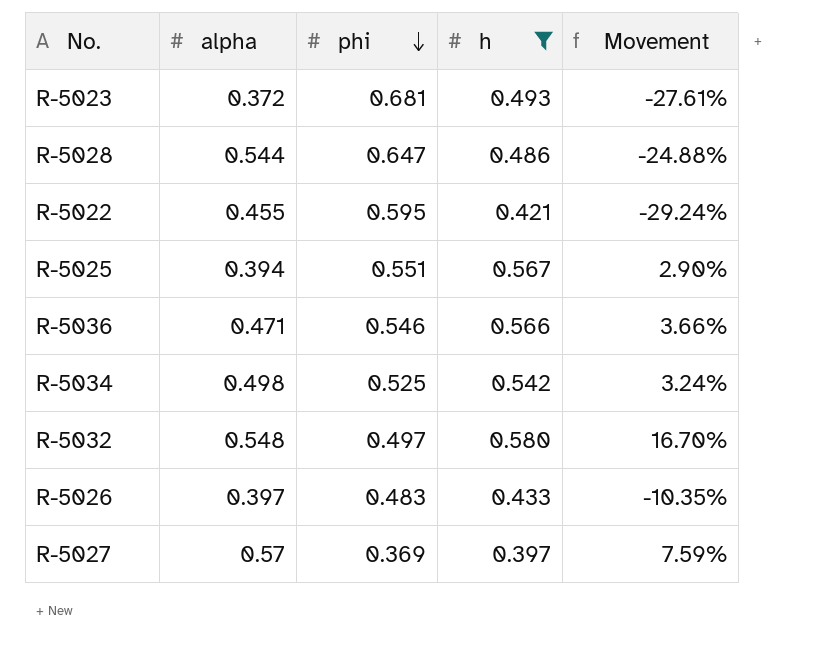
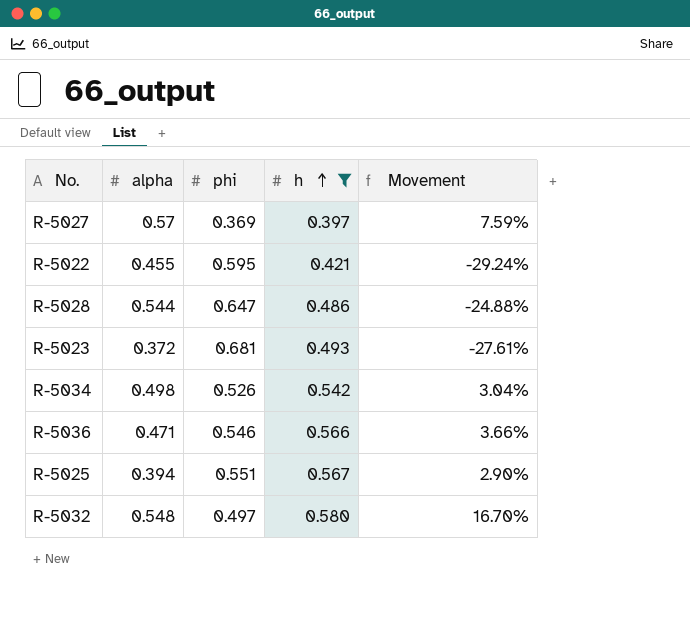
row order: phi descending -> h ascending
row R-5026: 0.397 | 0.483 | 0.433 | -10.35% -> none
R-5034 | phi: 0.525 -> 0.526
R-5034 | Movement: 3.24% -> 3.04%

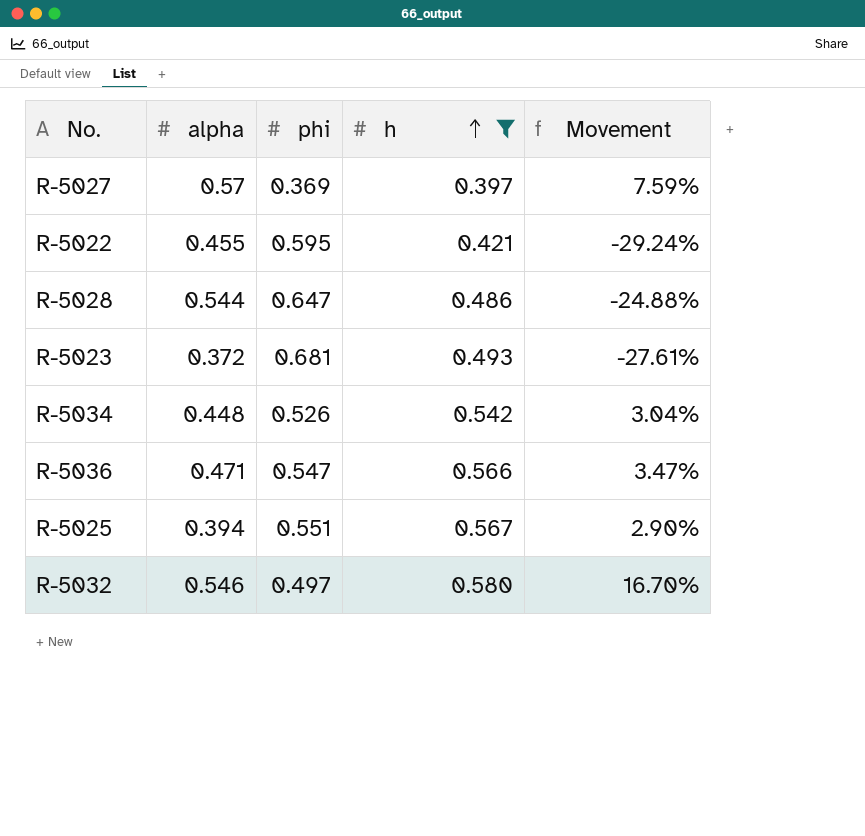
R-5034 | alpha: 0.498 -> 0.448
R-5036 | phi: 0.546 -> 0.547
R-5036 | Movement: 3.66% -> 3.47%
R-5032 | alpha: 0.548 -> 0.546

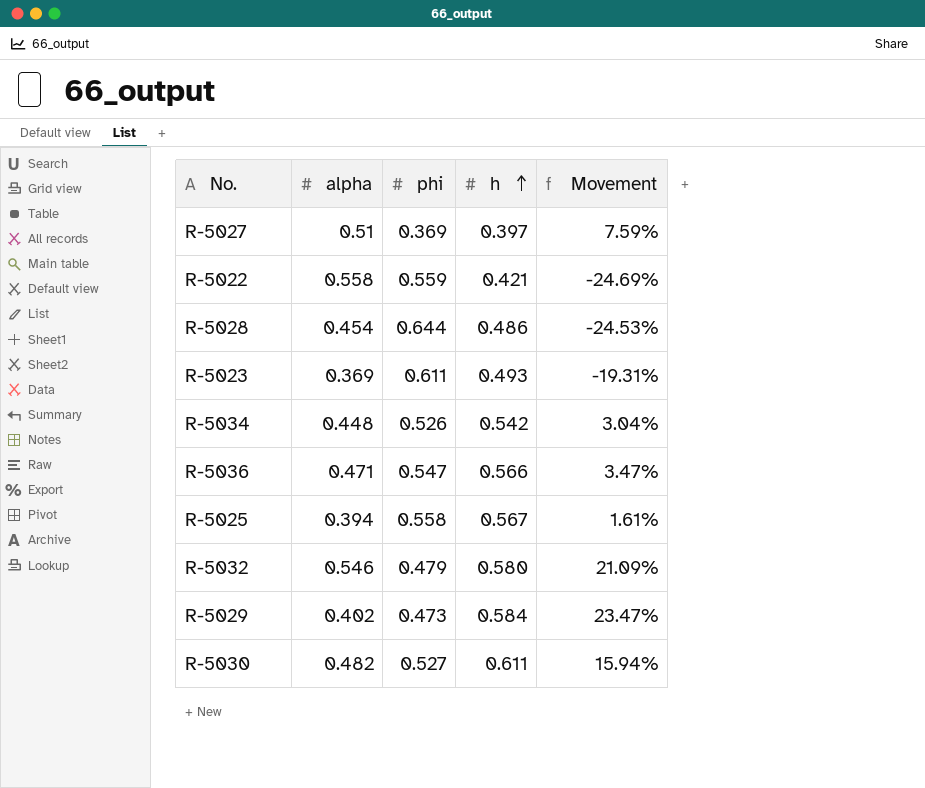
filter: h <= 0.580 -> none
R-5027 | alpha: 0.57 -> 0.51
R-5022 | alpha: 0.455 -> 0.558
R-5022 | phi: 0.595 -> 0.559
R-5022 | Movement: -29.24% -> -24.69%
R-5028 | alpha: 0.544 -> 0.454
R-5028 | phi: 0.647 -> 0.644
R-5028 | Movement: -24.88% -> -24.53%
R-5023 | alpha: 0.372 -> 0.369
R-5023 | phi: 0.681 -> 0.611
R-5023 | Movement: -27.61% -> -19.31%
R-5025 | phi: 0.551 -> 0.558
R-5025 | Movement: 2.90% -> 1.61%
R-5032 | phi: 0.497 -> 0.479
R-5032 | Movement: 16.70% -> 21.09%

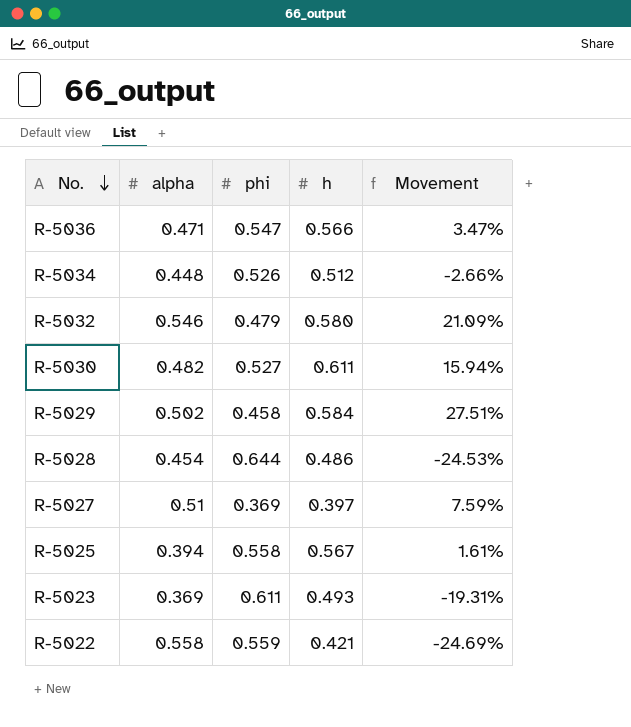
row order: h ascending -> No. descending
R-5034 | h: 0.542 -> 0.512
R-5034 | Movement: 3.04% -> -2.66%
R-5029 | alpha: 0.402 -> 0.502
R-5029 | phi: 0.473 -> 0.458
R-5029 | Movement: 23.47% -> 27.51%

